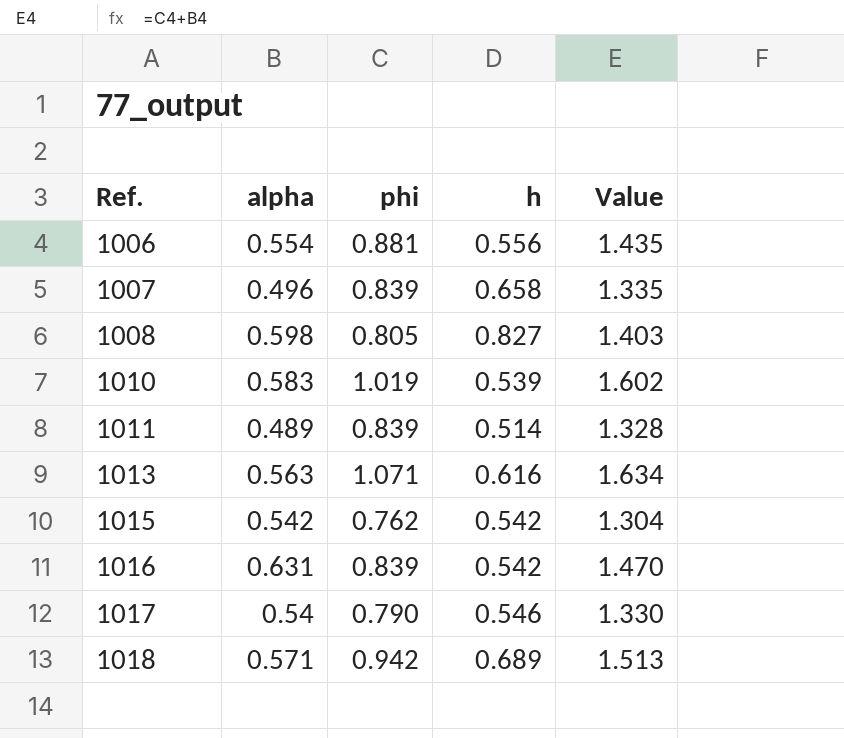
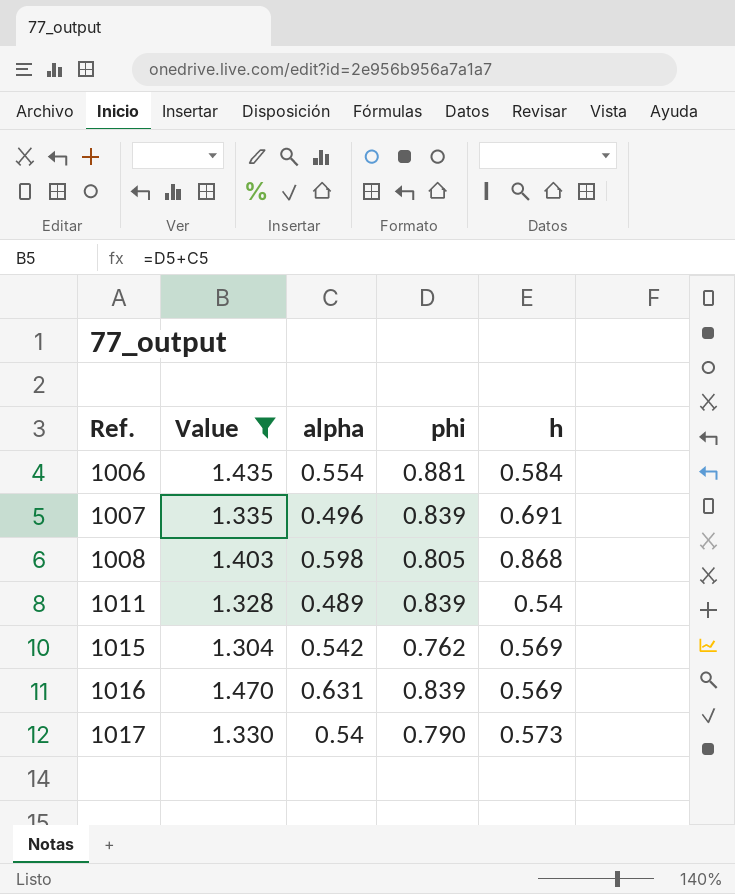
filter: none -> Value <= 1.470
column Value | position: 5 -> 2
1006 | h: 0.556 -> 0.584
1007 | h: 0.658 -> 0.691
1008 | h: 0.827 -> 0.868
1011 | h: 0.514 -> 0.54
1015 | h: 0.542 -> 0.569
1016 | h: 0.542 -> 0.569
1017 | h: 0.546 -> 0.573

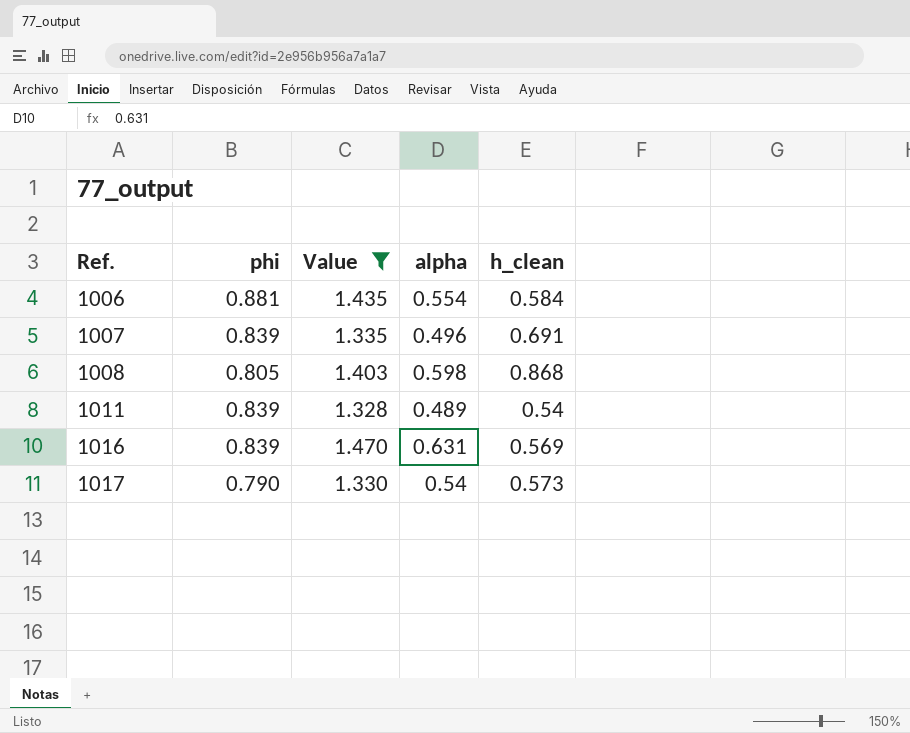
column phi | position: 4 -> 2
column name: h -> h_clean
row 1015: 1.304 | 0.542 | 0.762 | 0.569 -> none

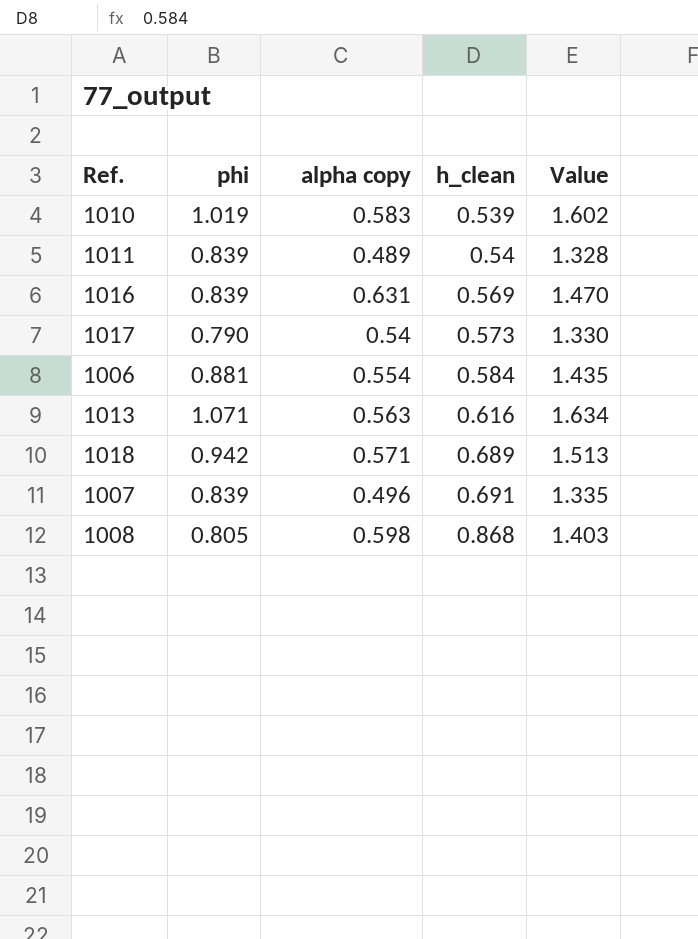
filter: Value <= 1.470 -> none
row order: Ref. ascending -> h_clean ascending
column name: alpha -> alpha copy
column Value | position: 3 -> 5

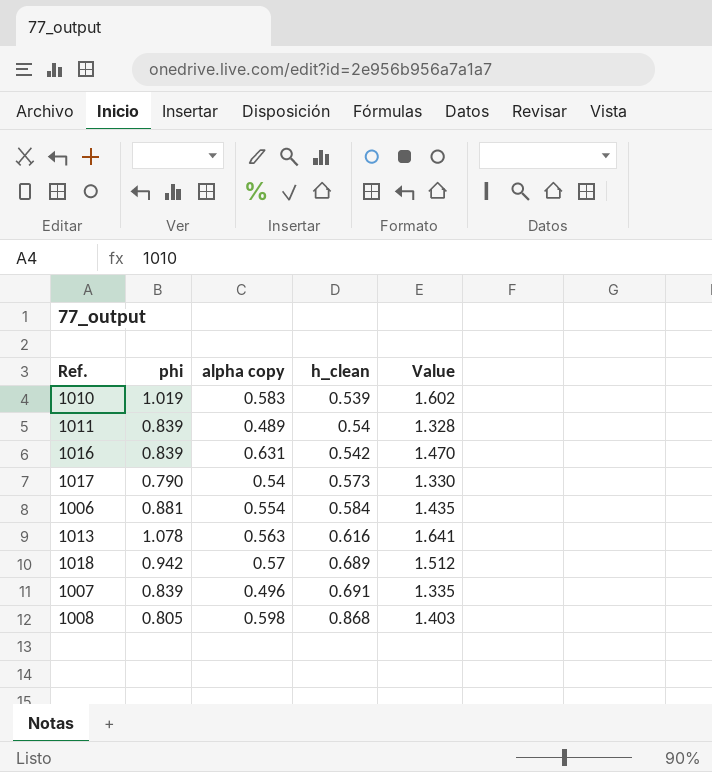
1016 | h_clean: 0.569 -> 0.542
1013 | phi: 1.071 -> 1.078
1013 | Value: 1.634 -> 1.641
1018 | alpha copy: 0.571 -> 0.57
1018 | Value: 1.513 -> 1.512

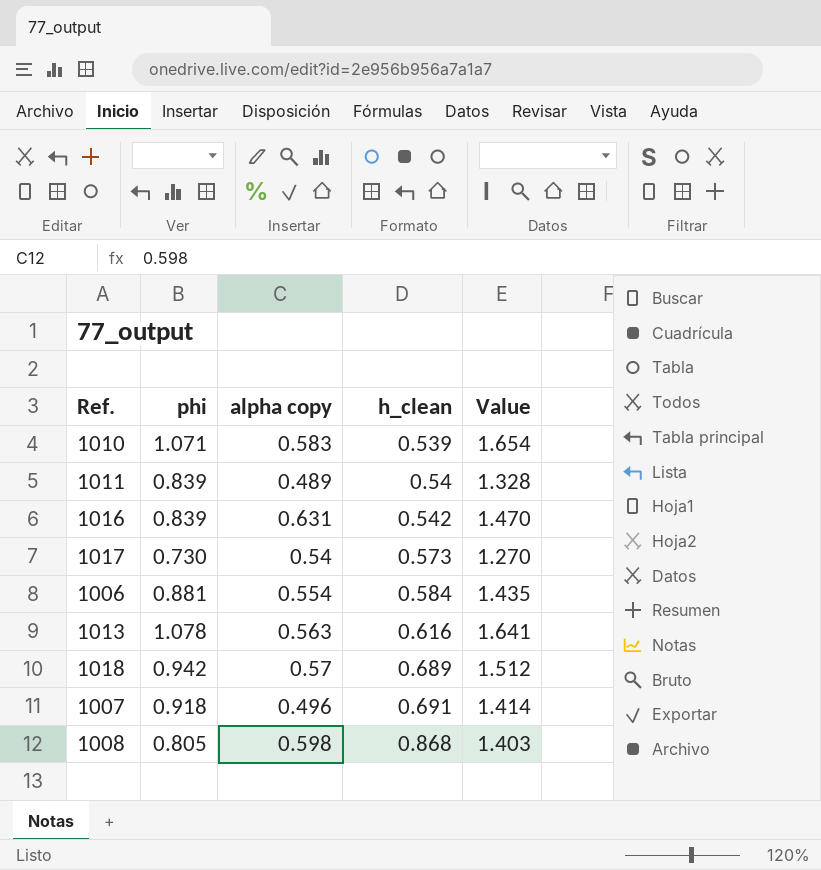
1010 | phi: 1.019 -> 1.071
1010 | Value: 1.602 -> 1.654
1017 | phi: 0.790 -> 0.730
1017 | Value: 1.330 -> 1.270
1007 | phi: 0.839 -> 0.918
1007 | Value: 1.335 -> 1.414

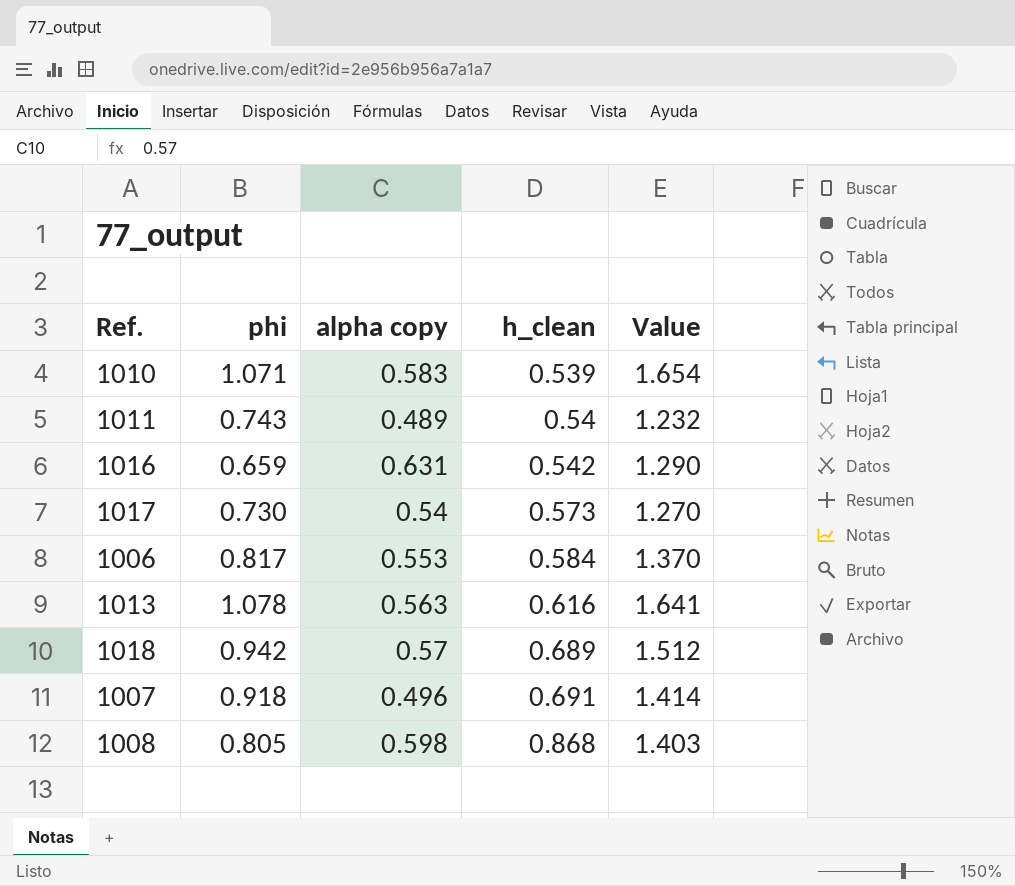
1011 | phi: 0.839 -> 0.743
1011 | Value: 1.328 -> 1.232
1016 | phi: 0.839 -> 0.659
1016 | Value: 1.470 -> 1.290
1006 | phi: 0.881 -> 0.817
1006 | alpha copy: 0.554 -> 0.553
1006 | Value: 1.435 -> 1.370

